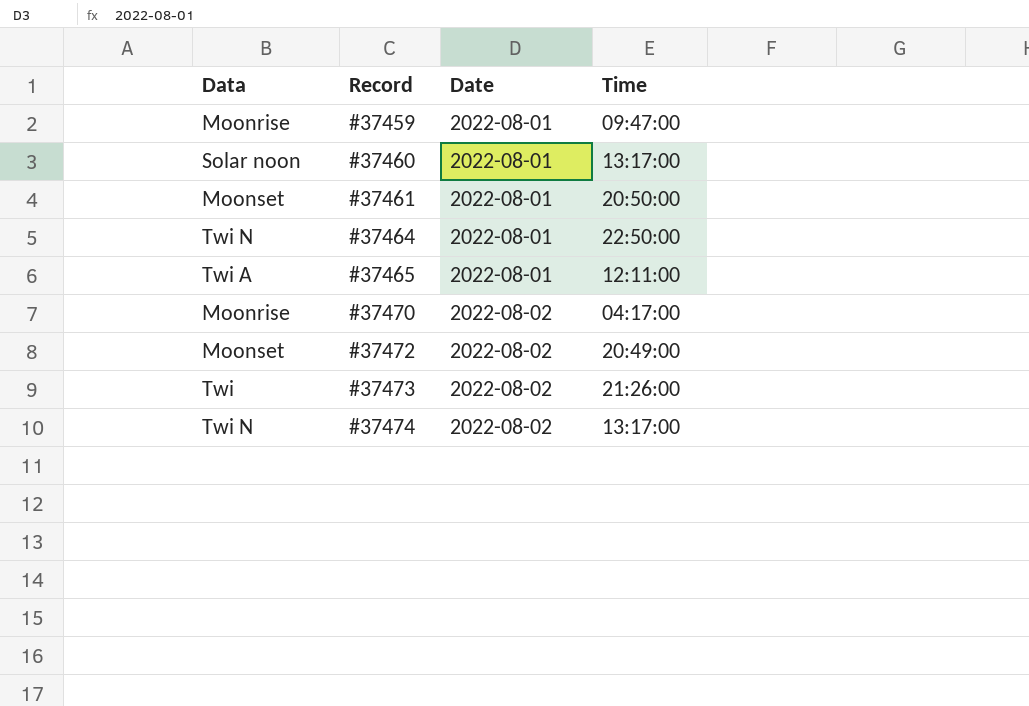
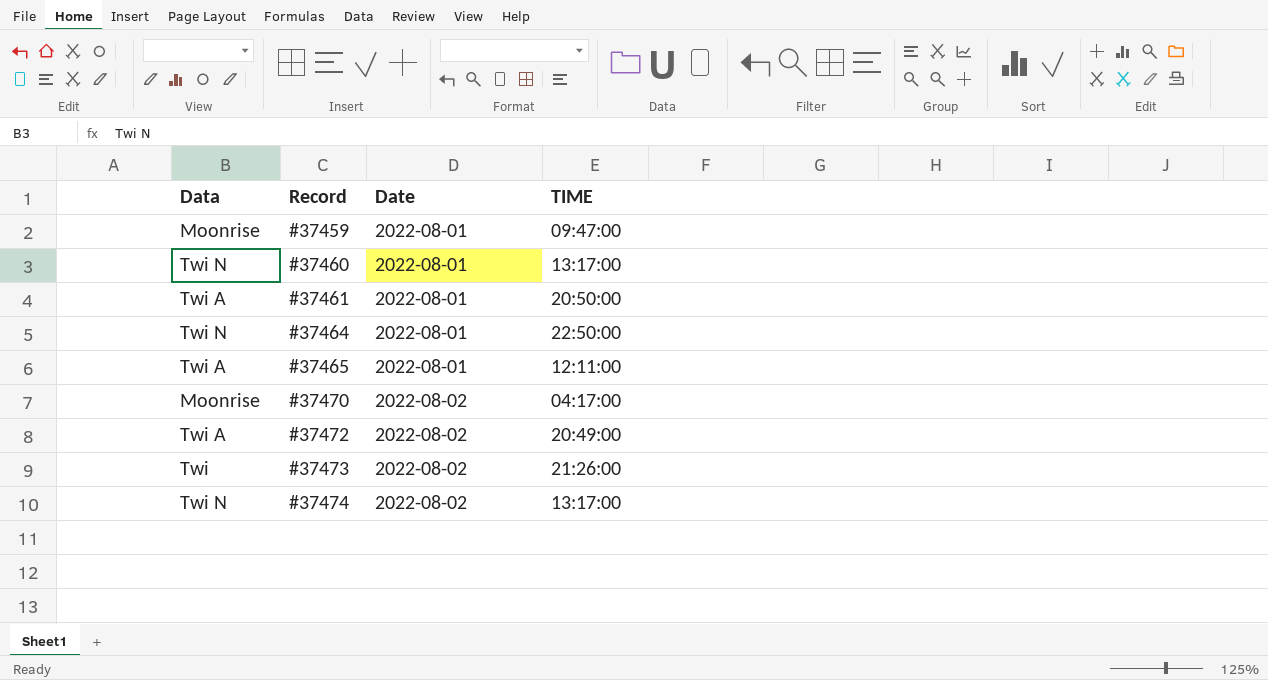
column name: Time -> TIME
#37460 | Data: Solar noon -> Twi N
#37461 | Data: Moonset -> Twi A
#37472 | Data: Moonset -> Twi A

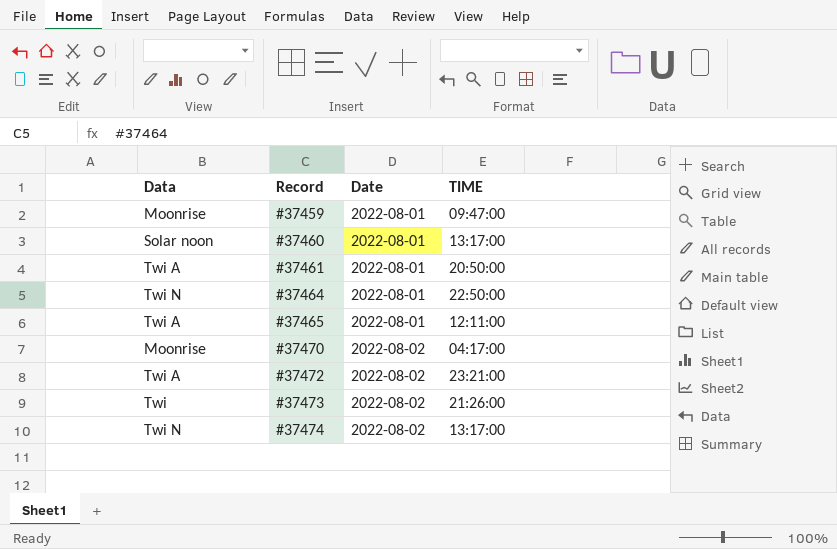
#37460 | Data: Twi N -> Solar noon
#37472 | TIME: 20:49:00 -> 23:21:00

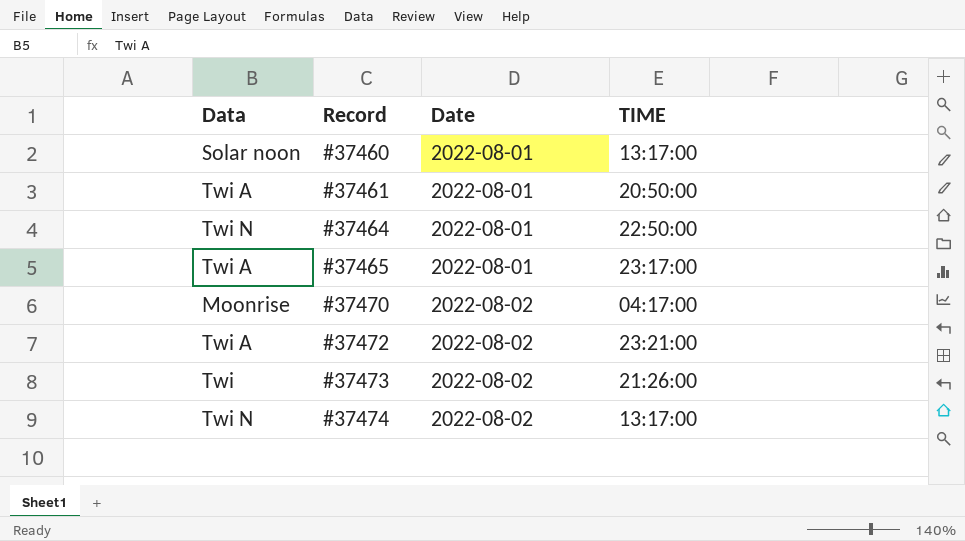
row #37459: Moonrise | 2022-08-01 | 09:47:00 -> none
#37465 | TIME: 12:11:00 -> 23:17:00

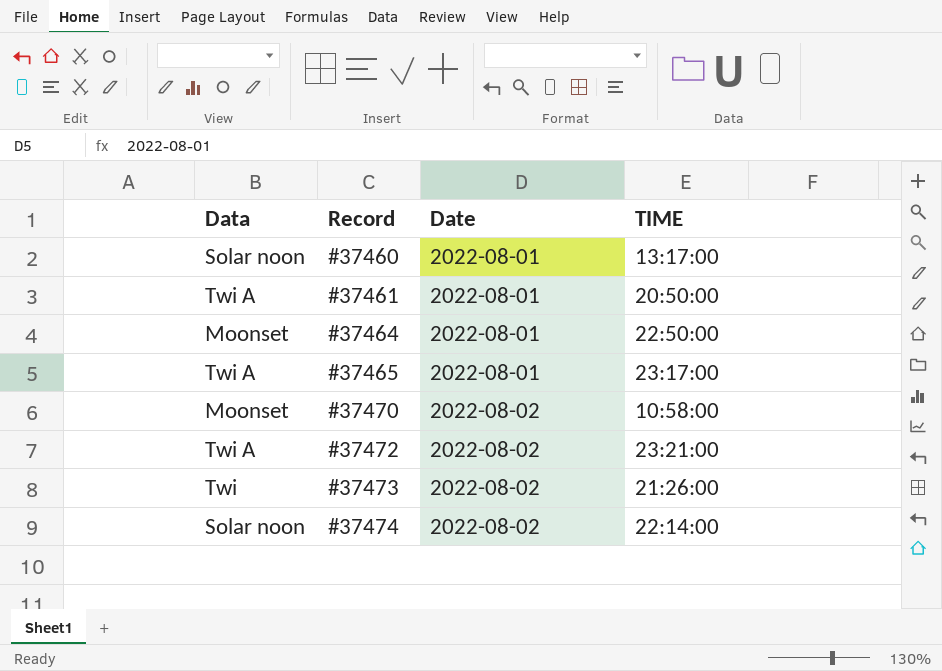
#37464 | Data: Twi N -> Moonset
#37470 | Data: Moonrise -> Moonset
#37470 | TIME: 04:17:00 -> 10:58:00
#37474 | Data: Twi N -> Solar noon
#37474 | TIME: 13:17:00 -> 22:14:00

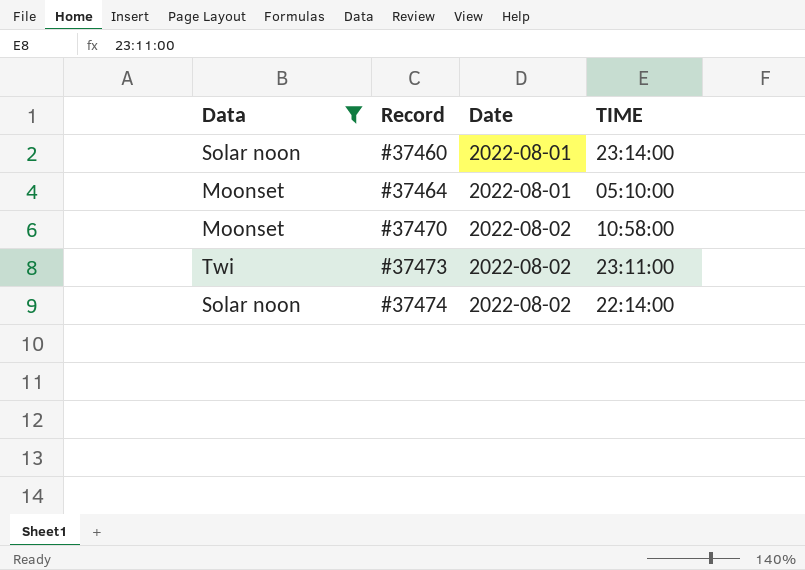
filter: none -> Data != Twi A
#37460 | TIME: 13:17:00 -> 23:14:00
#37464 | TIME: 22:50:00 -> 05:10:00
#37473 | TIME: 21:26:00 -> 23:11:00

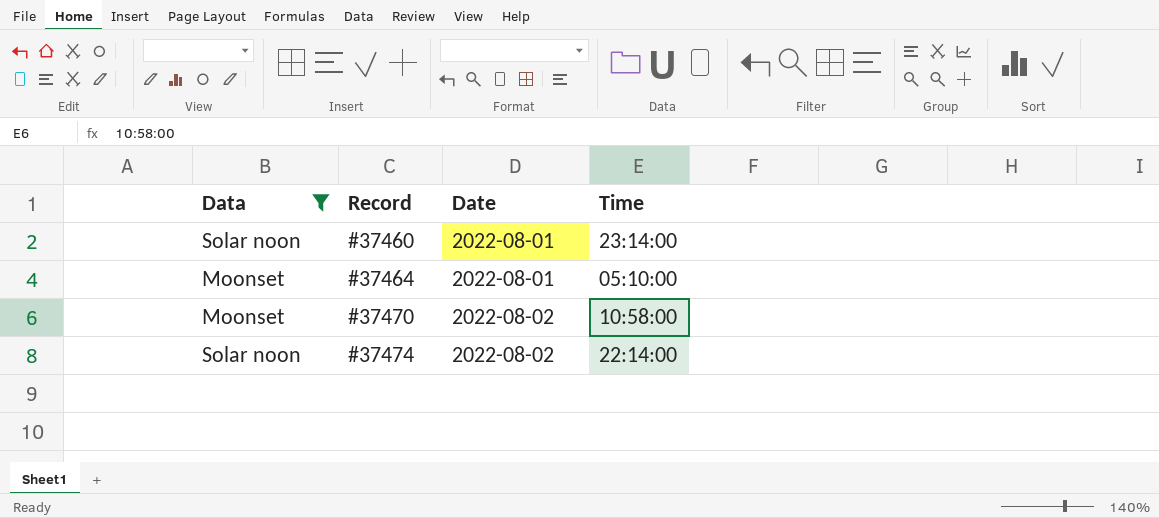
column name: TIME -> Time
row #37473: Twi | 2022-08-02 | 23:11:00 -> none

